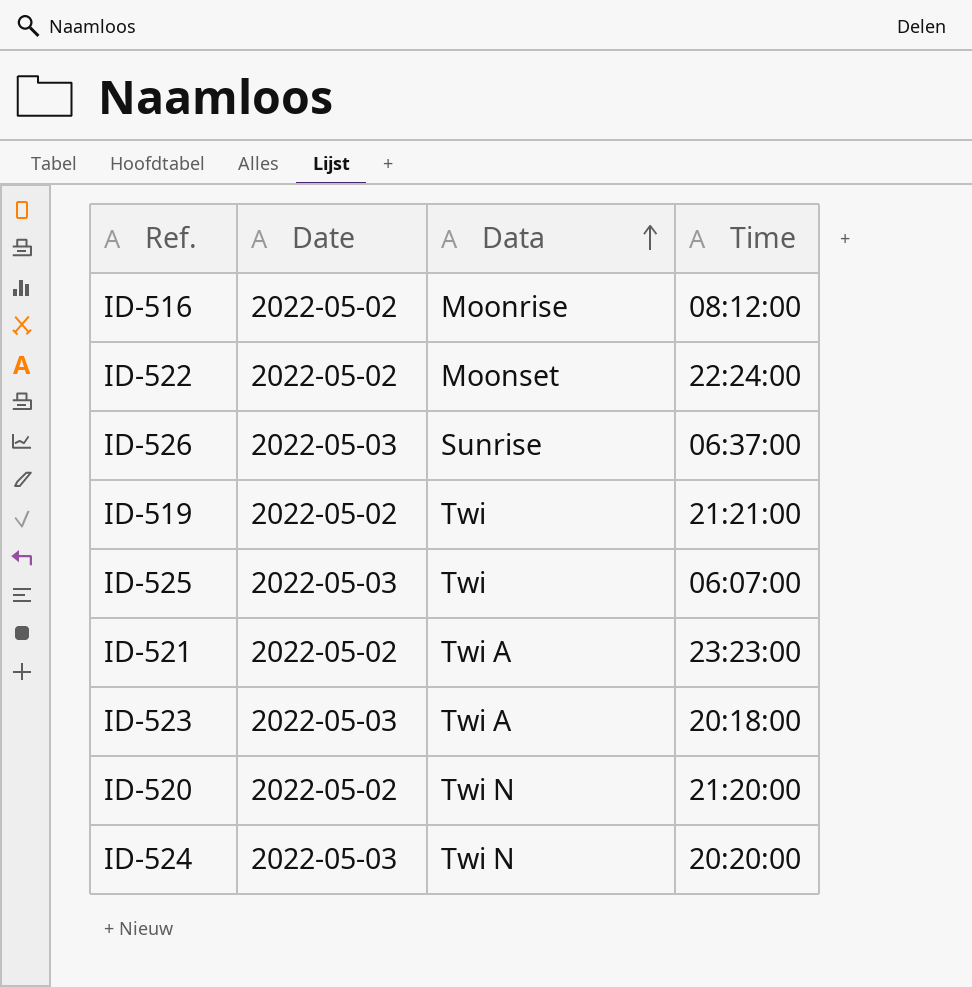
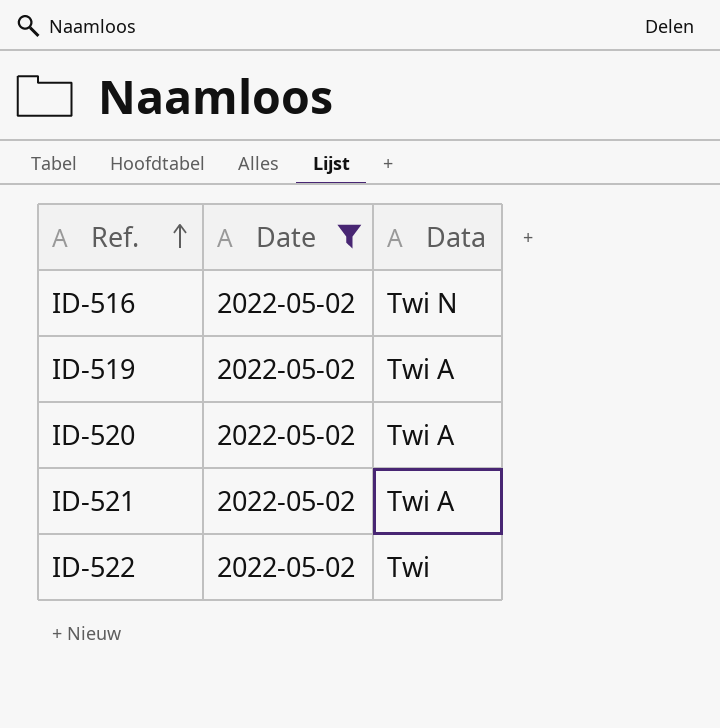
filter: none -> Date = 2022-05-02
row order: Data ascending -> Ref. ascending
column Time | position: 4 -> none
ID-516 | Data: Moonrise -> Twi N
ID-519 | Data: Twi -> Twi A
ID-520 | Data: Twi N -> Twi A
ID-522 | Data: Moonset -> Twi

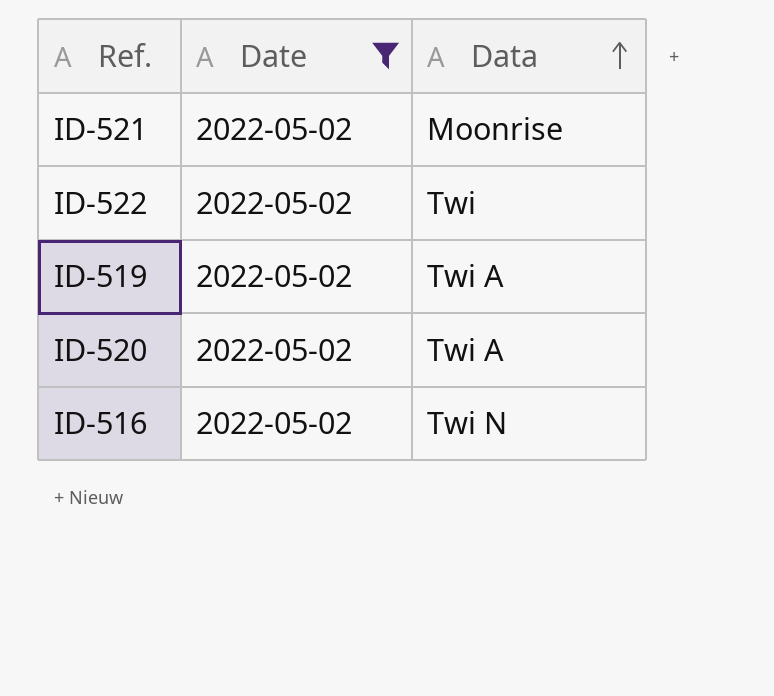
row order: Ref. ascending -> Data ascending
ID-521 | Data: Twi A -> Moonrise

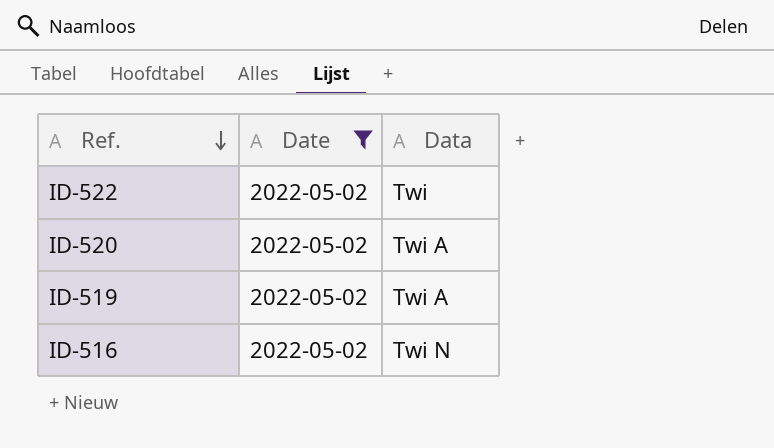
row order: Data ascending -> Ref. descending
row ID-521: 2022-05-02 | Moonrise -> none

